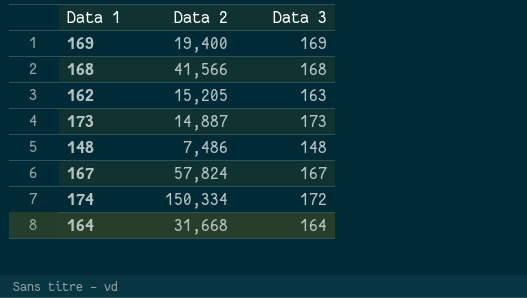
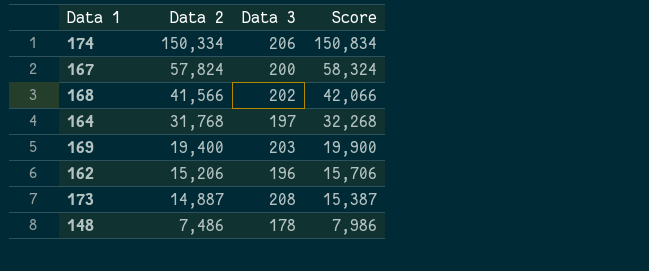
row order: none -> Data 2 descending
column Score | formula: none -> [Data 2] + 500
174 | Data 3: 172 -> 206
167 | Data 3: 167 -> 200
168 | Data 3: 168 -> 202
164 | Data 2: 31,668 -> 31,768
164 | Data 3: 164 -> 197
169 | Data 3: 169 -> 203
162 | Data 2: 15,205 -> 15,206
162 | Data 3: 163 -> 196
173 | Data 3: 173 -> 208
148 | Data 3: 148 -> 178

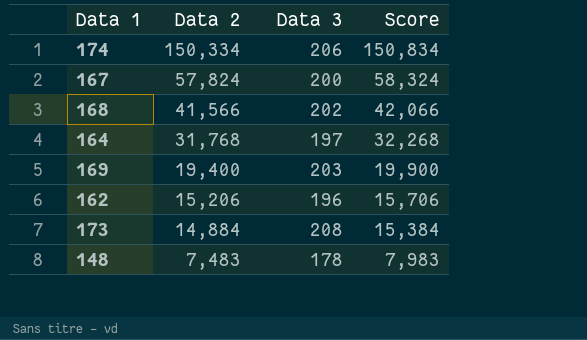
173 | Data 2: 14,887 -> 14,884
173 | Score: 15,387 -> 15,384
148 | Data 2: 7,486 -> 7,483
148 | Score: 7,986 -> 7,983

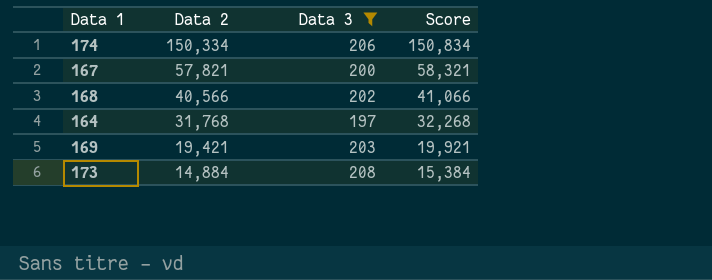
filter: none -> Data 3 >= 197
167 | Data 2: 57,824 -> 57,821
167 | Score: 58,324 -> 58,321
168 | Data 2: 41,566 -> 40,566
168 | Score: 42,066 -> 41,066
169 | Data 2: 19,400 -> 19,421
169 | Score: 19,900 -> 19,921

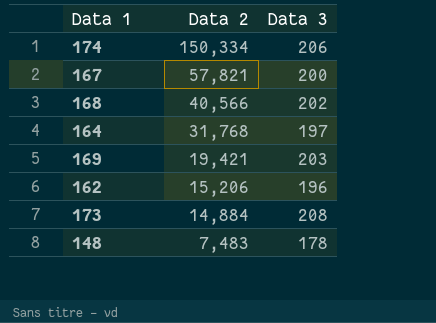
filter: Data 3 >= 197 -> none
column Score | formula: [Data 2] + 500 -> none

